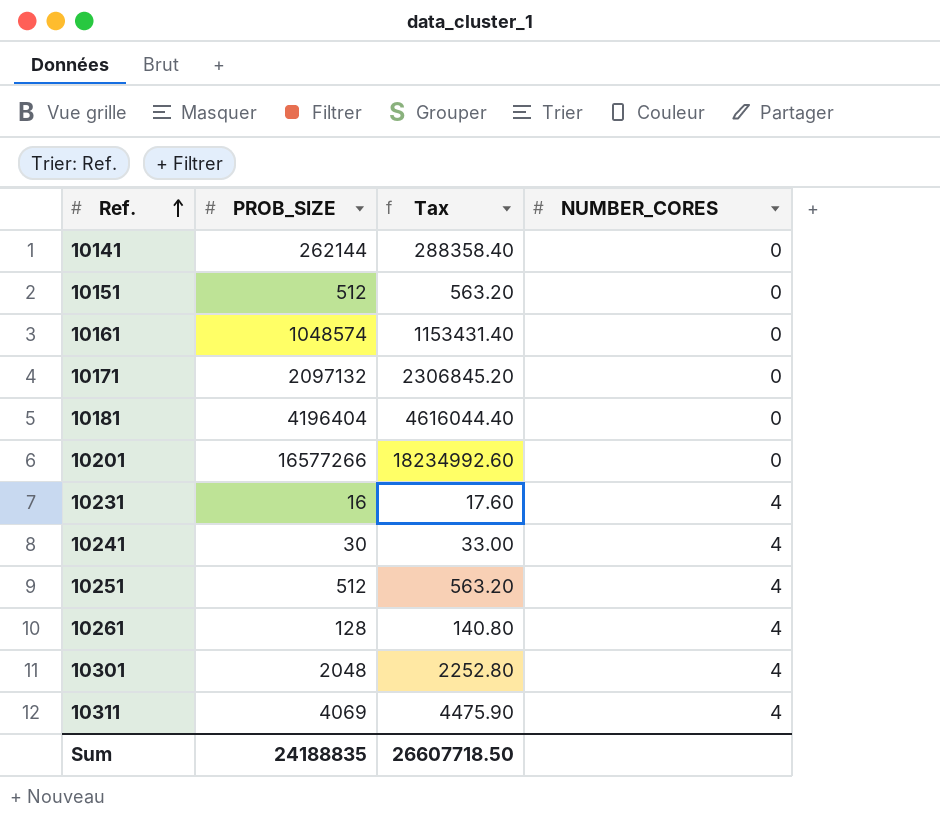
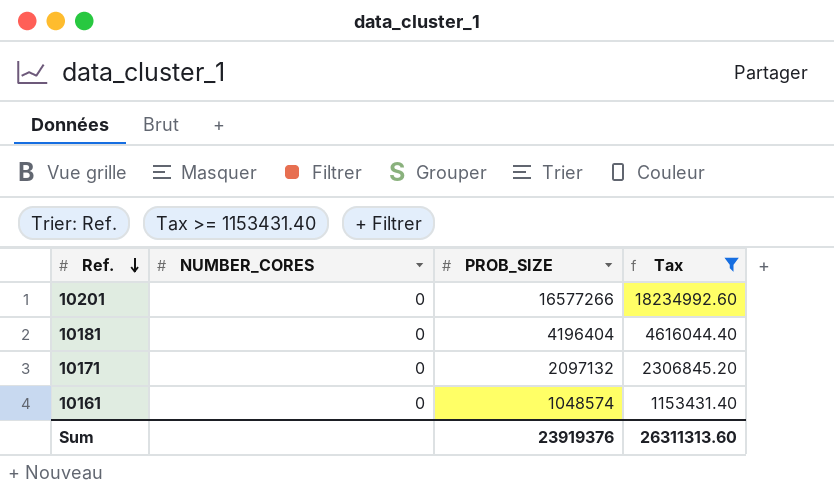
filter: none -> Tax >= 1153431.40
row order: Ref. ascending -> Ref. descending
column NUMBER_CORES | position: 4 -> 2
Sum | PROB_SIZE: 24188835 -> 23919376
Sum | Tax: 26607718.50 -> 26311313.60

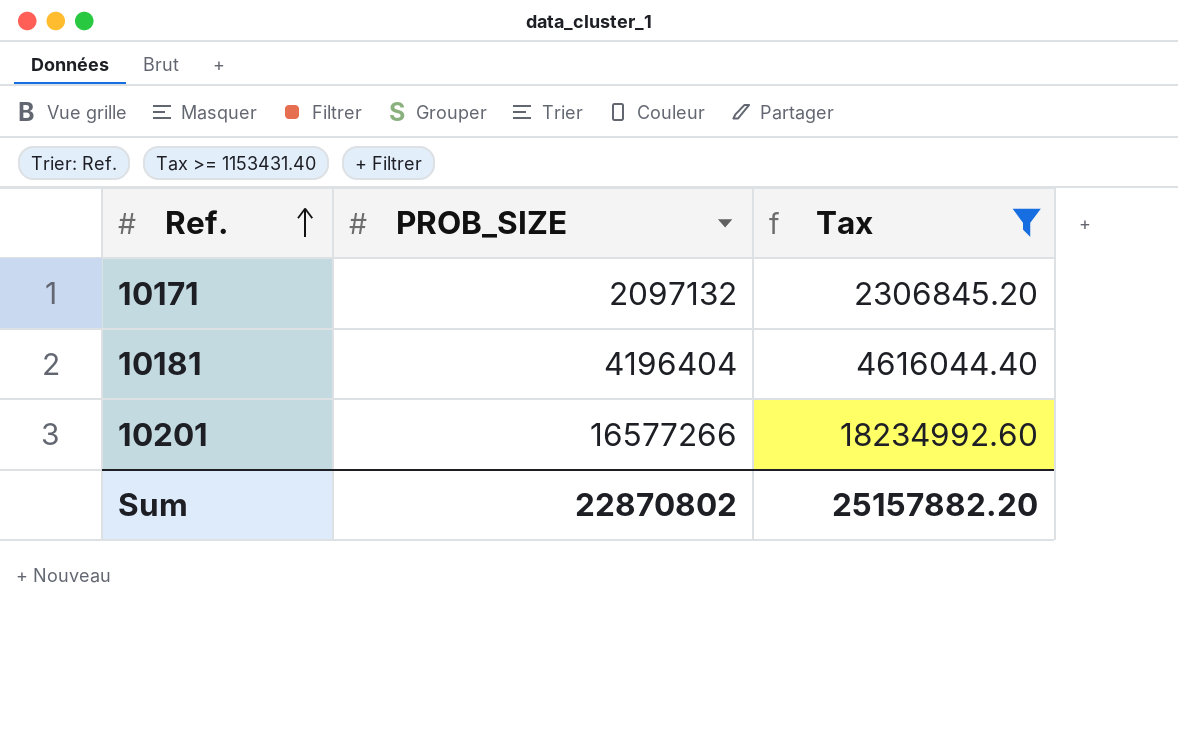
row order: Ref. descending -> Ref. ascending
column NUMBER_CORES | position: 2 -> none
row 10161: 0 | 1048574 | 1153431.40 -> none
Sum | PROB_SIZE: 23919376 -> 22870802
Sum | Tax: 26311313.60 -> 25157882.20

